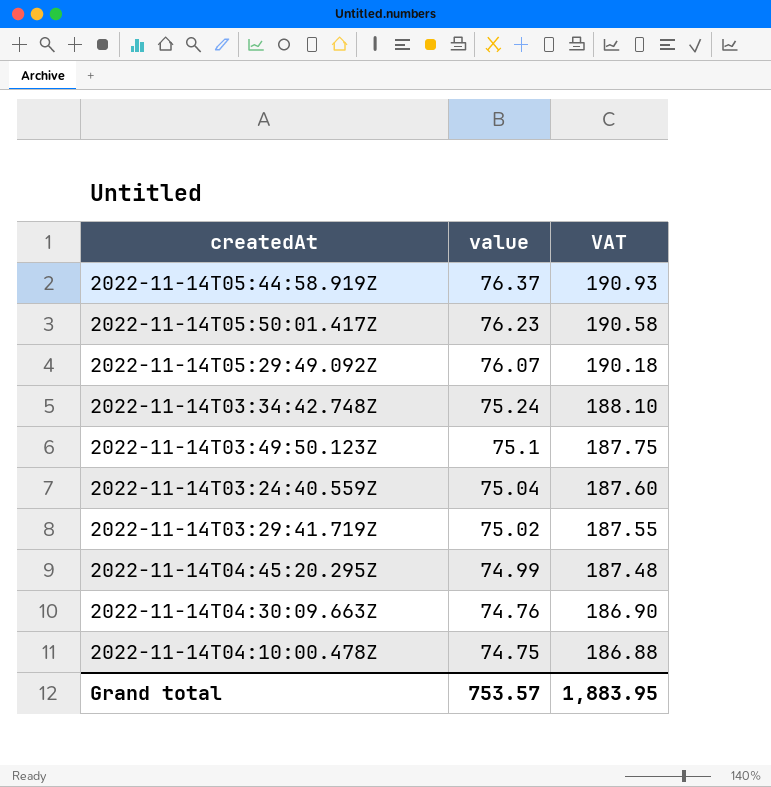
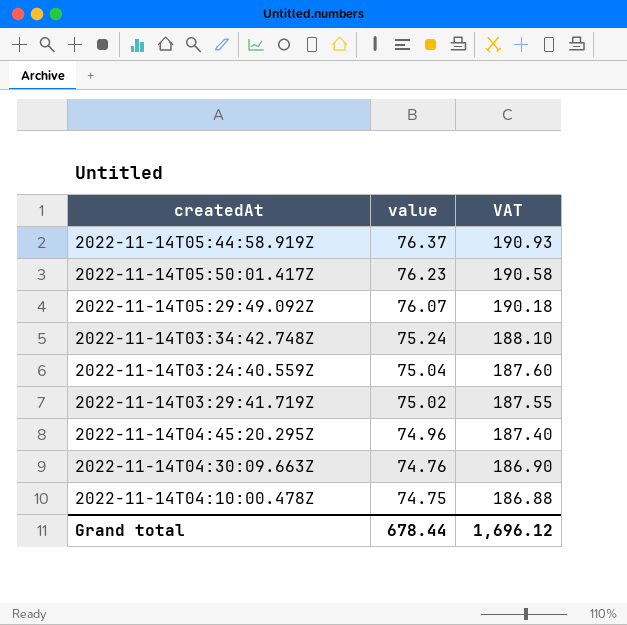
row 2022-11-14T03:49:50.123Z: 75.1 | 187.75 -> none
2022-11-14T04:45:20.295Z | value: 74.99 -> 74.96
2022-11-14T04:45:20.295Z | VAT: 187.48 -> 187.40
Grand total | value: 753.57 -> 678.44
Grand total | VAT: 1,883.95 -> 1,696.12

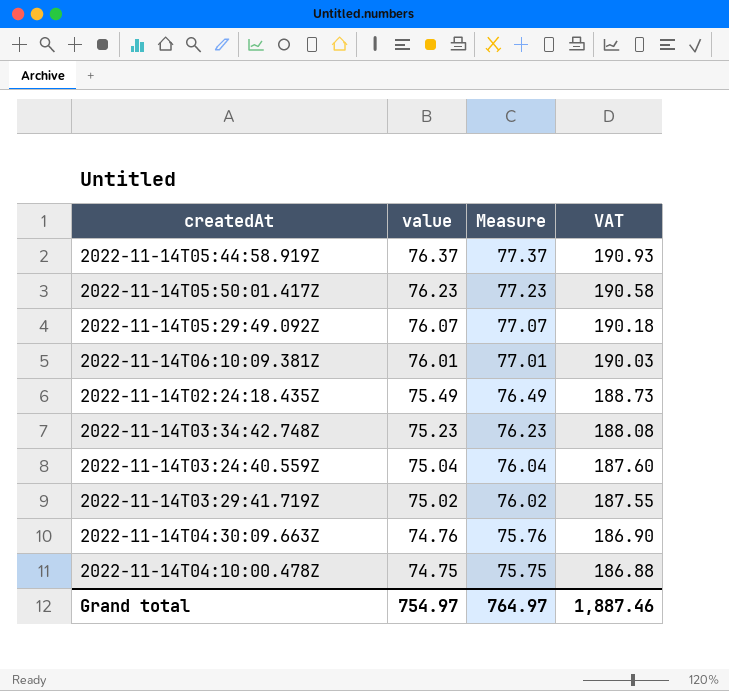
column Measure | formula: none -> [value] + 1
row 2022-11-14T04:45:20.295Z: 74.96 | 187.40 -> none
row 2022-11-14T06:10:09.381Z: none -> 76.01 | 77.01 | 190.03
row 2022-11-14T02:24:18.435Z: none -> 75.49 | 76.49 | 188.73
2022-11-14T03:34:42.748Z | value: 75.24 -> 75.23
2022-11-14T03:34:42.748Z | VAT: 188.10 -> 188.08
Grand total | value: 678.44 -> 754.97
Grand total | VAT: 1,696.12 -> 1,887.46

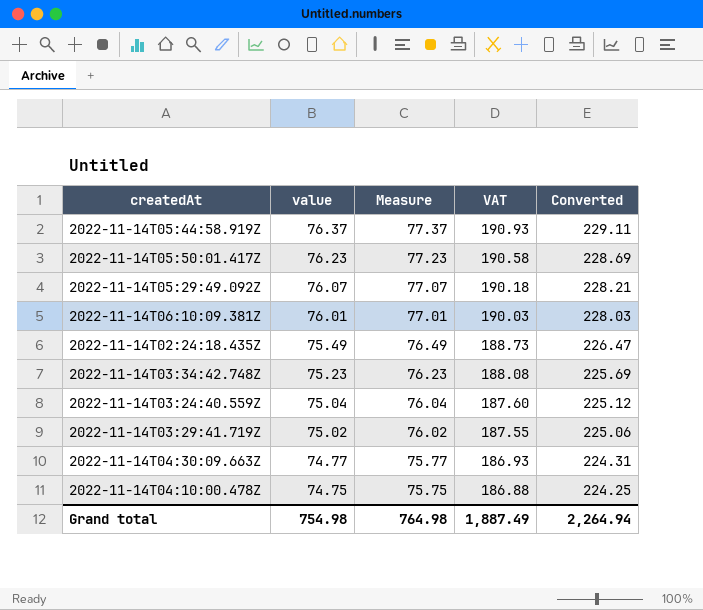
column Converted | formula: none -> [value] * 3
2022-11-14T04:30:09.663Z | value: 74.76 -> 74.77
2022-11-14T04:30:09.663Z | Measure: 75.76 -> 75.77
2022-11-14T04:30:09.663Z | VAT: 186.90 -> 186.93
Grand total | value: 754.97 -> 754.98
Grand total | Measure: 764.97 -> 764.98
Grand total | VAT: 1,887.46 -> 1,887.49

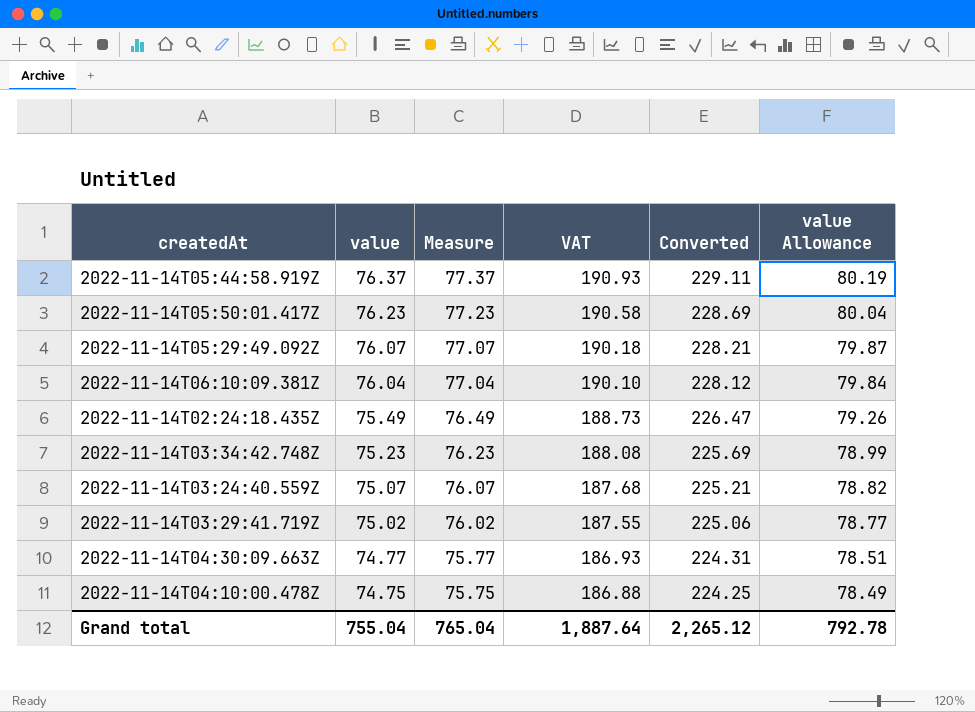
column value Allowance | formula: none -> [value] * 1.05
2022-11-14T06:10:09.381Z | value: 76.01 -> 76.04
2022-11-14T06:10:09.381Z | Measure: 77.01 -> 77.04
2022-11-14T06:10:09.381Z | VAT: 190.03 -> 190.10
2022-11-14T06:10:09.381Z | Converted: 228.03 -> 228.12
2022-11-14T03:24:40.559Z | value: 75.04 -> 75.07
2022-11-14T03:24:40.559Z | Measure: 76.04 -> 76.07
2022-11-14T03:24:40.559Z | VAT: 187.60 -> 187.68
2022-11-14T03:24:40.559Z | Converted: 225.12 -> 225.21
Grand total | value: 754.98 -> 755.04
Grand total | Measure: 764.98 -> 765.04
Grand total | VAT: 1,887.49 -> 1,887.64
Grand total | Converted: 2,264.94 -> 2,265.12

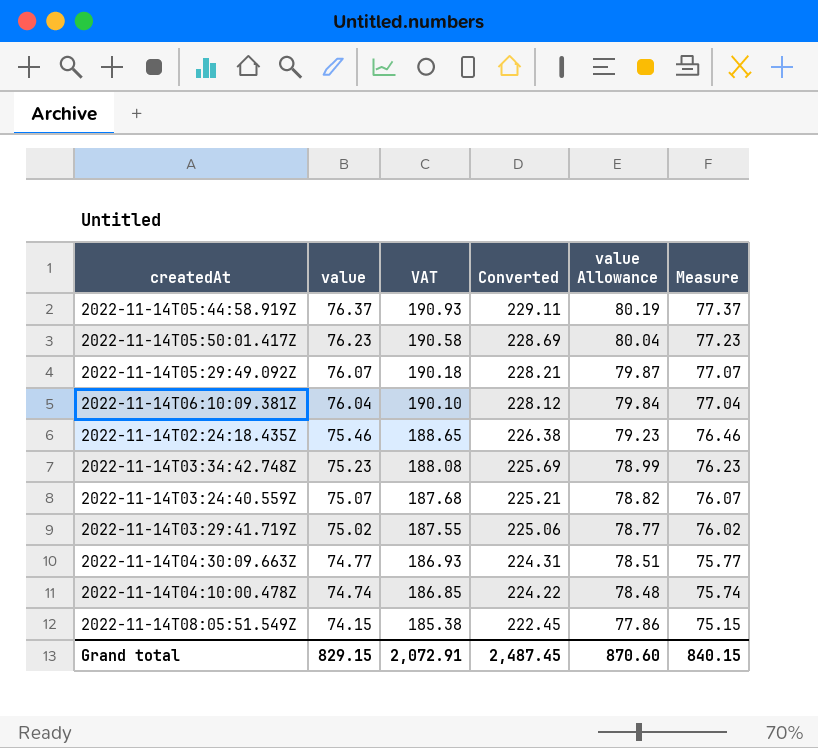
column Measure | position: 3 -> 6
2022-11-14T02:24:18.435Z | value: 75.49 -> 75.46
2022-11-14T02:24:18.435Z | VAT: 188.73 -> 188.65
2022-11-14T02:24:18.435Z | Converted: 226.47 -> 226.38
2022-11-14T02:24:18.435Z | value Allowance: 79.26 -> 79.23
2022-11-14T02:24:18.435Z | Measure: 76.49 -> 76.46
2022-11-14T04:10:00.478Z | value: 74.75 -> 74.74
2022-11-14T04:10:00.478Z | VAT: 186.88 -> 186.85
2022-11-14T04:10:00.478Z | Converted: 224.25 -> 224.22
2022-11-14T04:10:00.478Z | value Allowance: 78.49 -> 78.48
2022-11-14T04:10:00.478Z | Measure: 75.75 -> 75.74
row 2022-11-14T08:05:51.549Z: none -> 74.15 | 185.38 | 222.45 | 77.86 | 75.15
Grand total | value: 755.04 -> 829.15
Grand total | VAT: 1,887.64 -> 2,072.91
Grand total | Converted: 2,265.12 -> 2,487.45
Grand total | value Allowance: 792.78 -> 870.60
Grand total | Measure: 765.04 -> 840.15

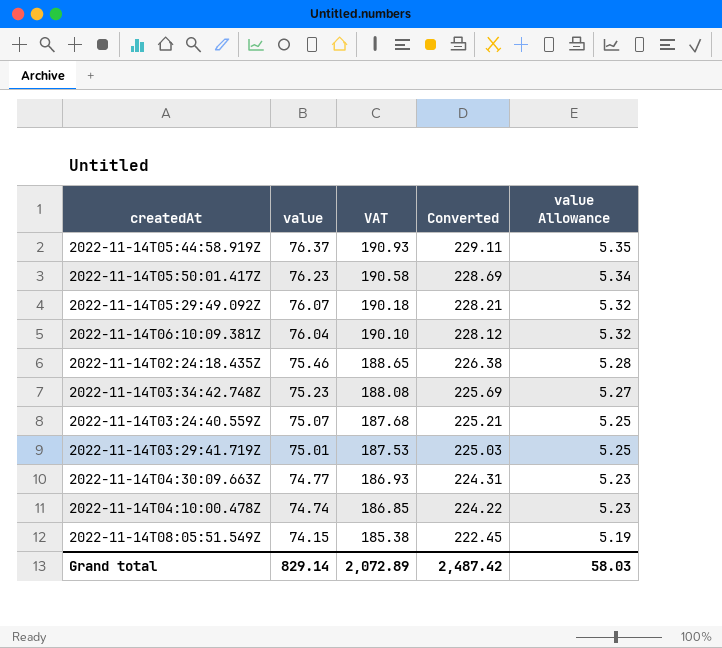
column Measure | formula: [value] + 1 -> none
column value Allowance | formula: [value] * 1.05 -> [value] * 0.07
2022-11-14T03:29:41.719Z | value: 75.02 -> 75.01
2022-11-14T03:29:41.719Z | VAT: 187.55 -> 187.53
2022-11-14T03:29:41.719Z | Converted: 225.06 -> 225.03
Grand total | value: 829.15 -> 829.14
Grand total | VAT: 2,072.91 -> 2,072.89
Grand total | Converted: 2,487.45 -> 2,487.42
Grand total | value Allowance: 870.60 -> 58.03

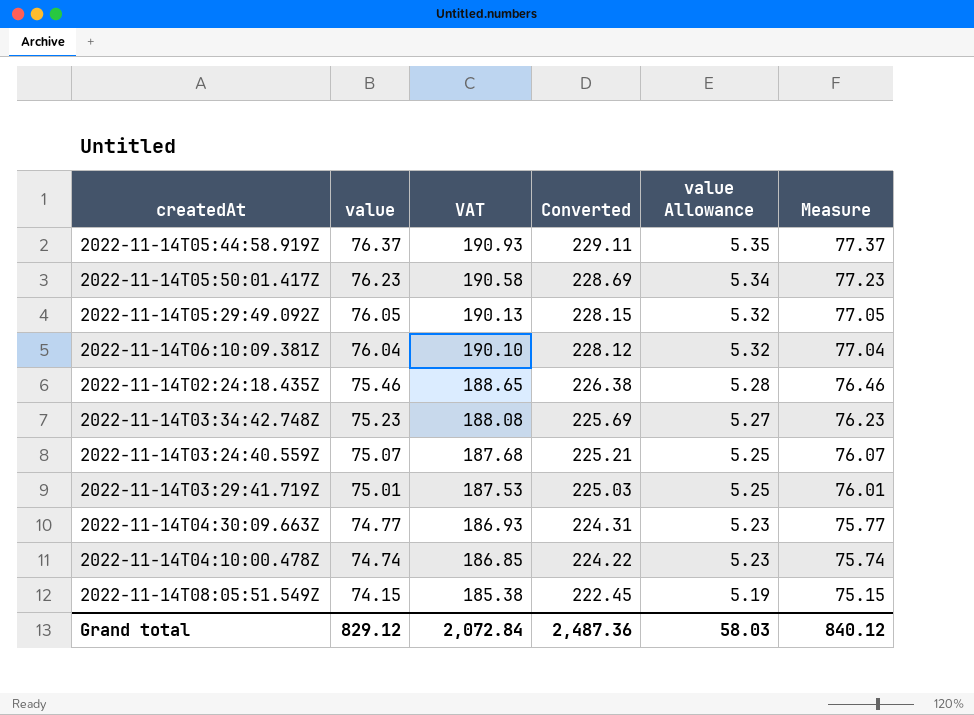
column Measure | formula: none -> [value] + 1
2022-11-14T05:29:49.092Z | value: 76.07 -> 76.05
2022-11-14T05:29:49.092Z | VAT: 190.18 -> 190.13
2022-11-14T05:29:49.092Z | Converted: 228.21 -> 228.15
Grand total | value: 829.14 -> 829.12
Grand total | VAT: 2,072.89 -> 2,072.84
Grand total | Converted: 2,487.42 -> 2,487.36

